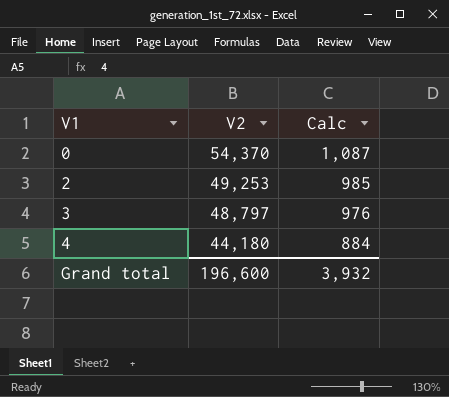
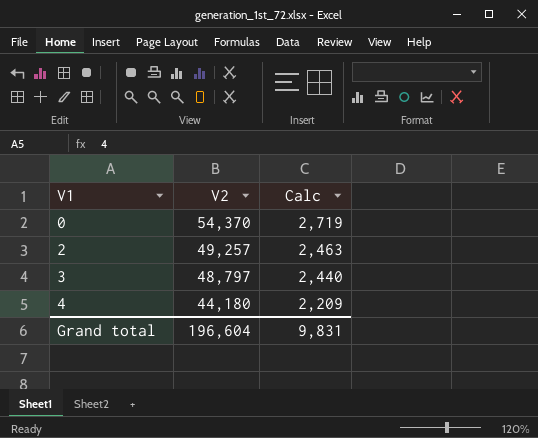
column Calc | formula: [V2] * 0.02 -> [V2] * 0.05
2 | V2: 49,253 -> 49,257
Grand total | V2: 196,600 -> 196,604
Grand total | Calc: 3,932 -> 9,831

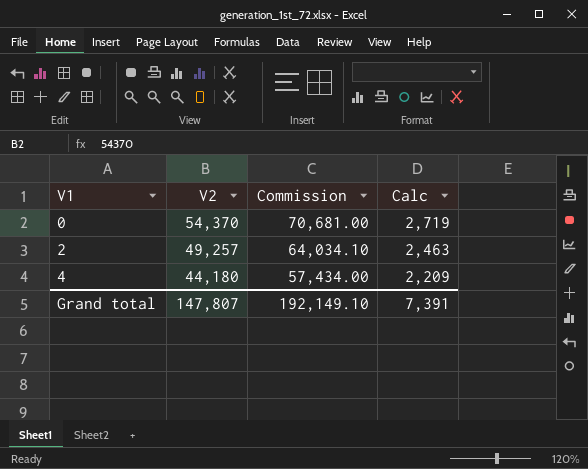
column Commission | formula: none -> [V2] * 1.3
row 3: 48,797 | 2,440 -> none
Grand total | V2: 196,604 -> 147,807
Grand total | Calc: 9,831 -> 7,391

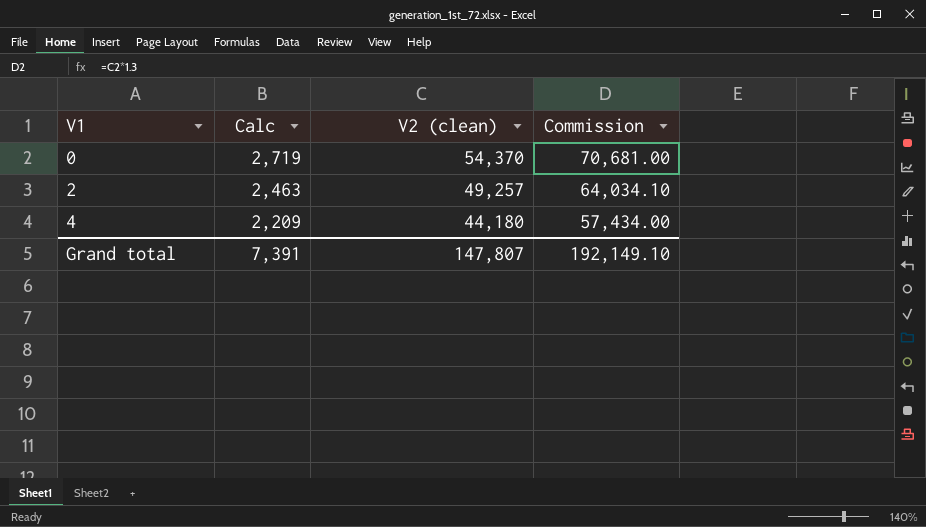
column Calc | position: 4 -> 2
column name: V2 -> V2 (clean)

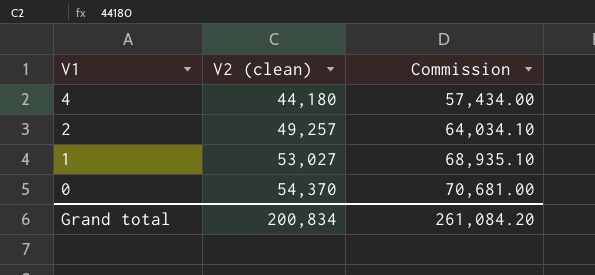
row order: V1 ascending -> V1 descending
column Calc | formula: [V2 (clean)] * 0.05 -> none
row 1: none -> 53,027 | 68,935.10
Grand total | V2 (clean): 147,807 -> 200,834
Grand total | Commission: 192,149.10 -> 261,084.20

